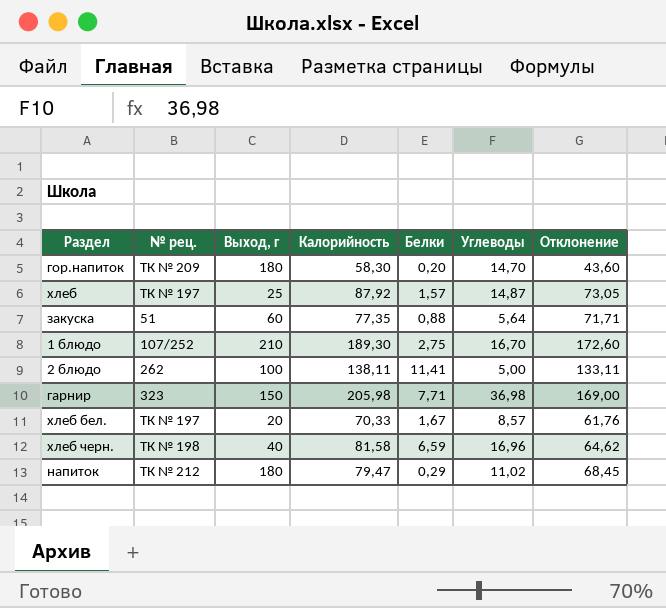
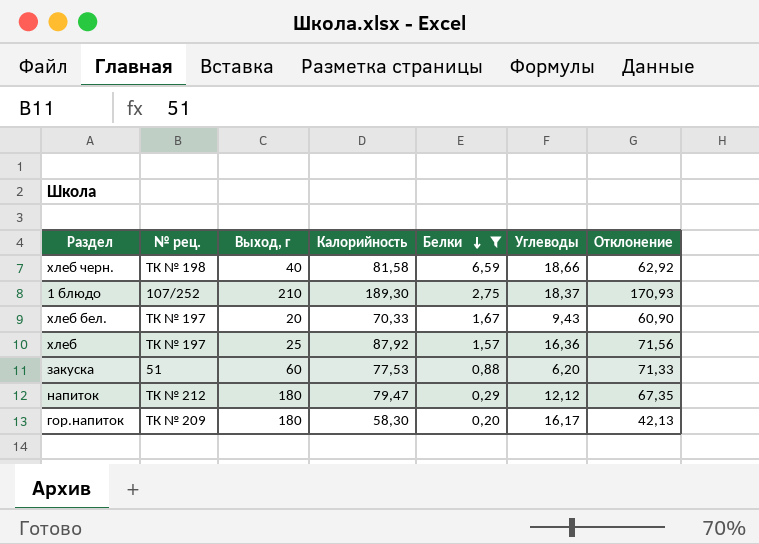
filter: none -> Белки <= 6,59
row order: none -> Белки descending
хлеб черн. | Углеводы: 16,96 -> 18,66
хлеб черн. | Отклонение: 64,62 -> 62,92
1 блюдо | Углеводы: 16,70 -> 18,37
1 блюдо | Отклонение: 172,60 -> 170,93
хлеб бел. | Углеводы: 8,57 -> 9,43
хлеб бел. | Отклонение: 61,76 -> 60,90
хлеб | Углеводы: 14,87 -> 16,36
хлеб | Отклонение: 73,05 -> 71,56
закуска | Калорийность: 77,35 -> 77,53
закуска | Углеводы: 5,64 -> 6,20
закуска | Отклонение: 71,71 -> 71,33
напиток | Углеводы: 11,02 -> 12,12
напиток | Отклонение: 68,45 -> 67,35
гор.напиток | Углеводы: 14,70 -> 16,17
гор.напиток | Отклонение: 43,60 -> 42,13

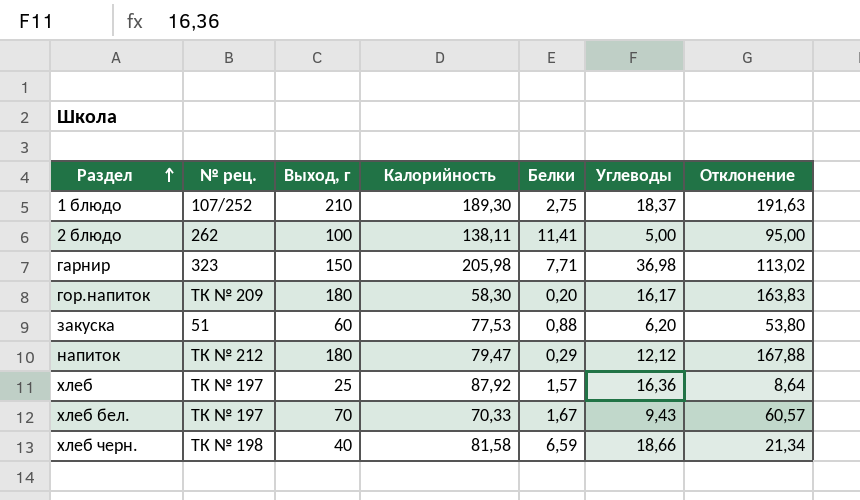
filter: Белки <= 6,59 -> none
row order: Белки descending -> Раздел ascending
column Отклонение | formula: [Калорийность] - [Углеводы] -> [Выход, г] - [Углеводы]
хлеб бел. | Выход, г: 20 -> 70

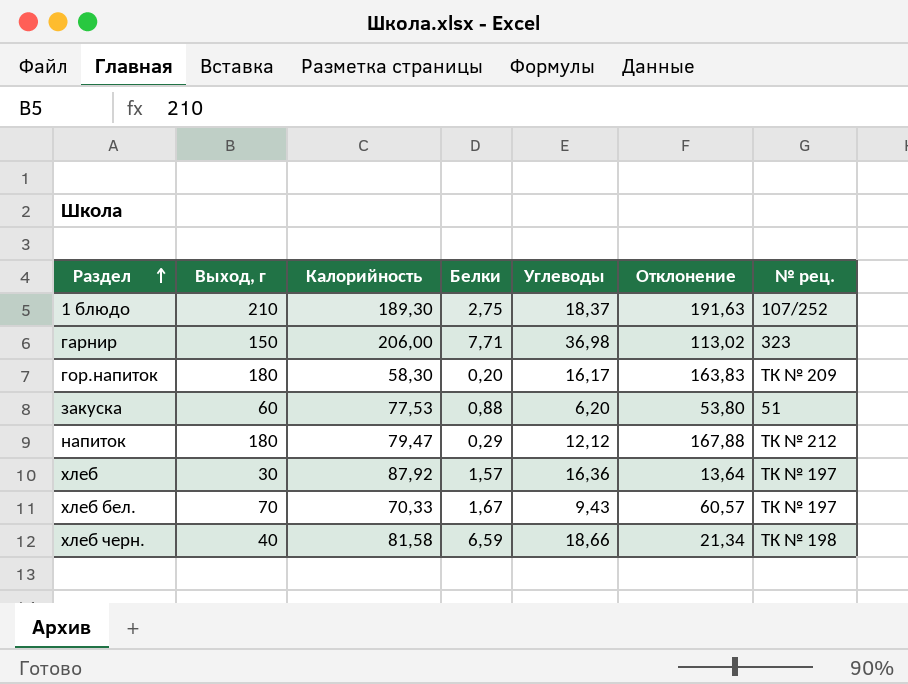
column № рец. | position: 2 -> 7
row 2 блюдо: 262 | 100 | 138,11 | 11,41 | 5,00 | 95,00 -> none
гарнир | Калорийность: 205,98 -> 206,00
хлеб | Выход, г: 25 -> 30
хлеб | Отклонение: 8,64 -> 13,64

